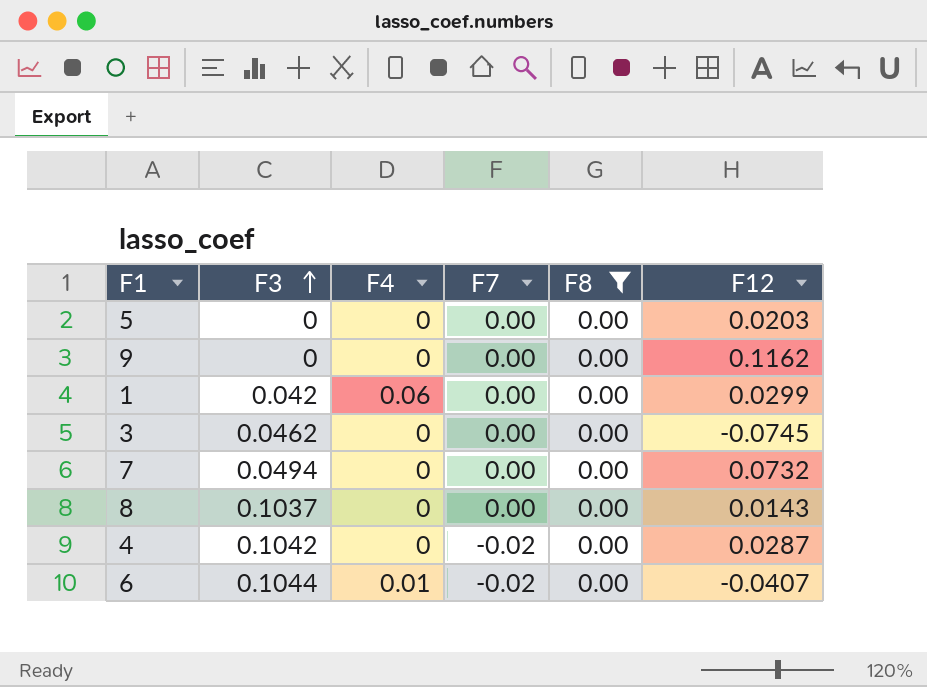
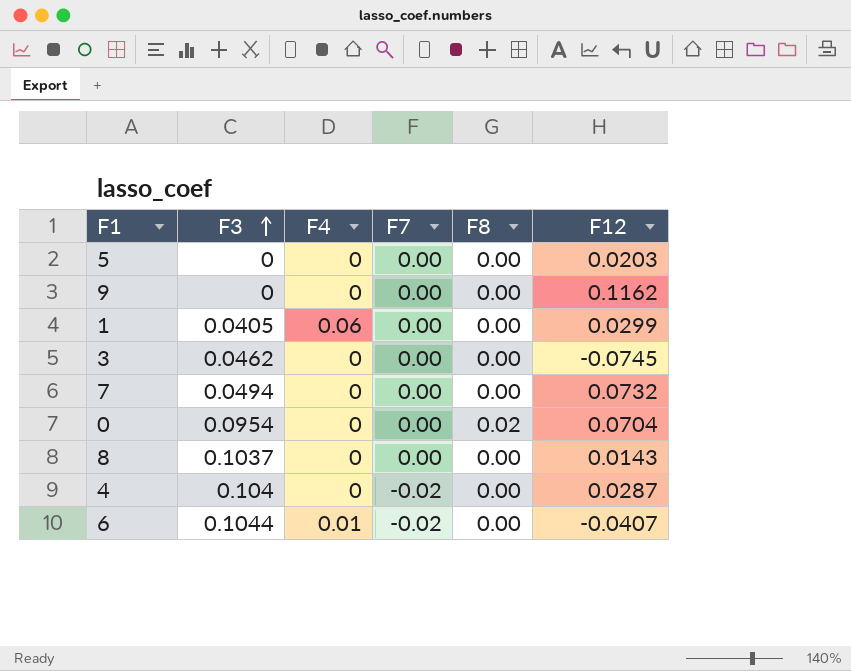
filter: F8 = 0.00 -> none
1 | F3: 0.042 -> 0.0405
4 | F3: 0.1042 -> 0.104

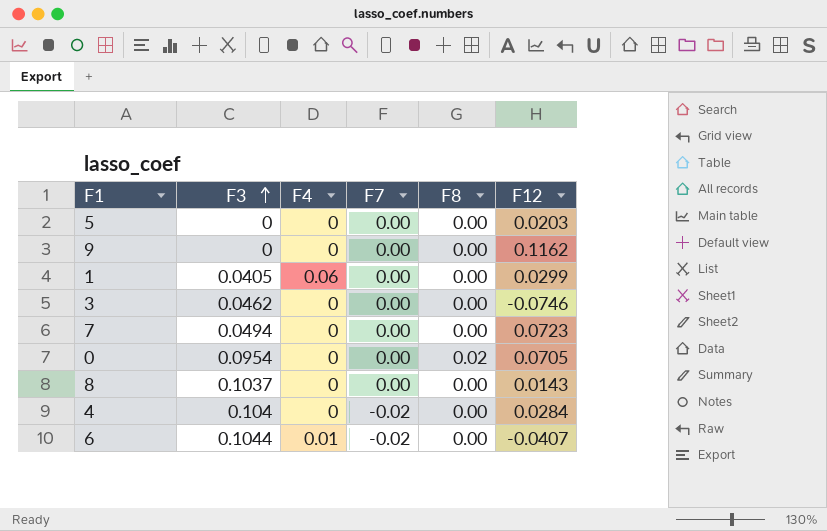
3 | F12: -0.0745 -> -0.0746
7 | F12: 0.0732 -> 0.0723
0 | F12: 0.0704 -> 0.0705
4 | F12: 0.0287 -> 0.0284

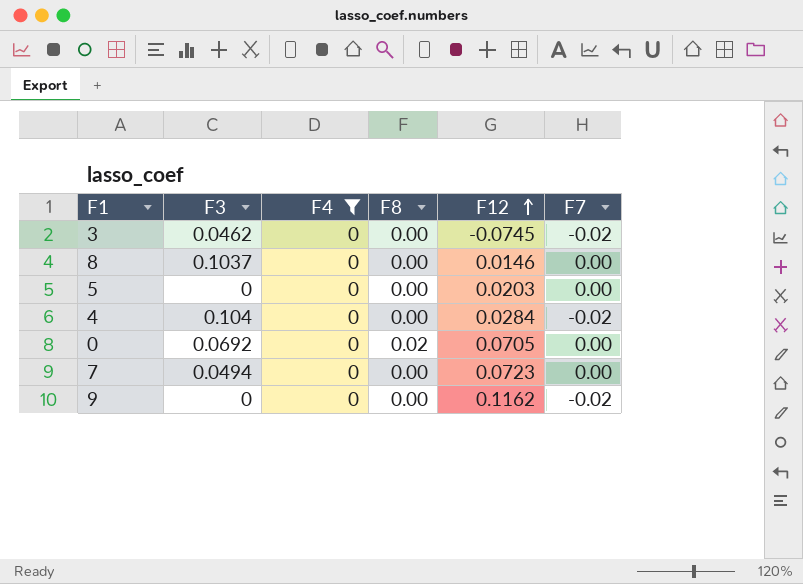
filter: none -> F4 = 0
row order: F3 ascending -> F12 ascending
column F7 | position: 4 -> 6
3 | F12: -0.0746 -> -0.0745
3 | F7: 0.00 -> -0.02
8 | F12: 0.0143 -> 0.0146
0 | F3: 0.0954 -> 0.0692
9 | F7: 0.00 -> -0.02

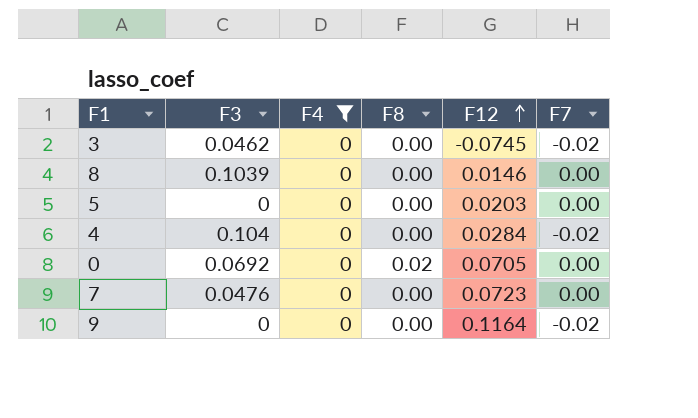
8 | F3: 0.1037 -> 0.1039
7 | F3: 0.0494 -> 0.0476
9 | F12: 0.1162 -> 0.1164

